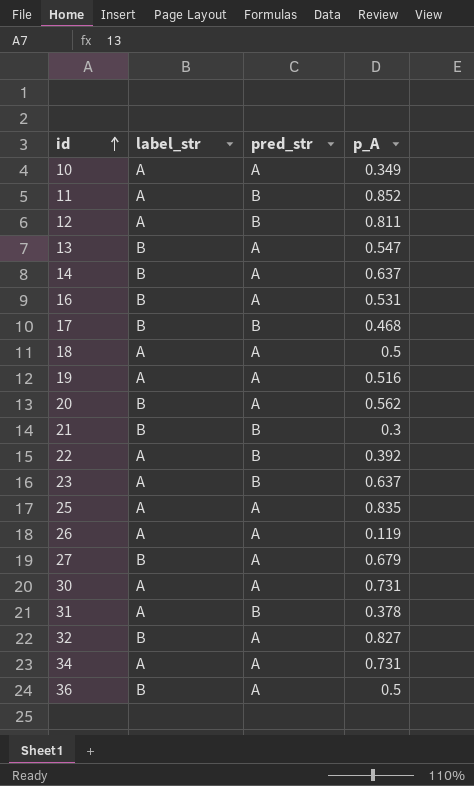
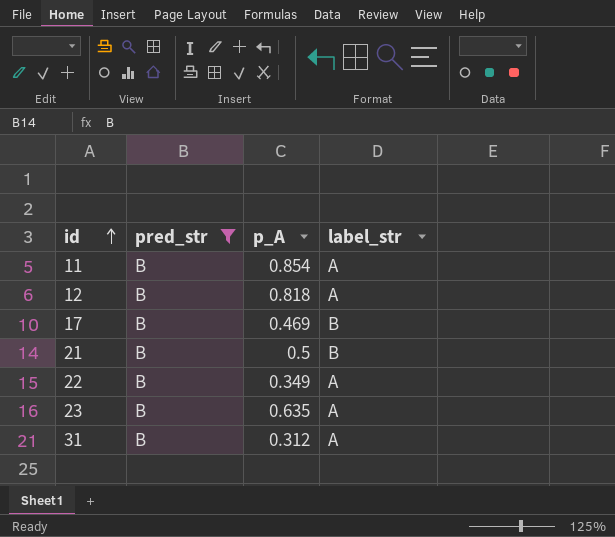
filter: none -> pred_str = B
column label_str | position: 2 -> 4
11 | p_A: 0.852 -> 0.854
12 | p_A: 0.811 -> 0.818
17 | p_A: 0.468 -> 0.469
21 | p_A: 0.3 -> 0.5
22 | p_A: 0.392 -> 0.349
23 | p_A: 0.637 -> 0.635
31 | p_A: 0.378 -> 0.312

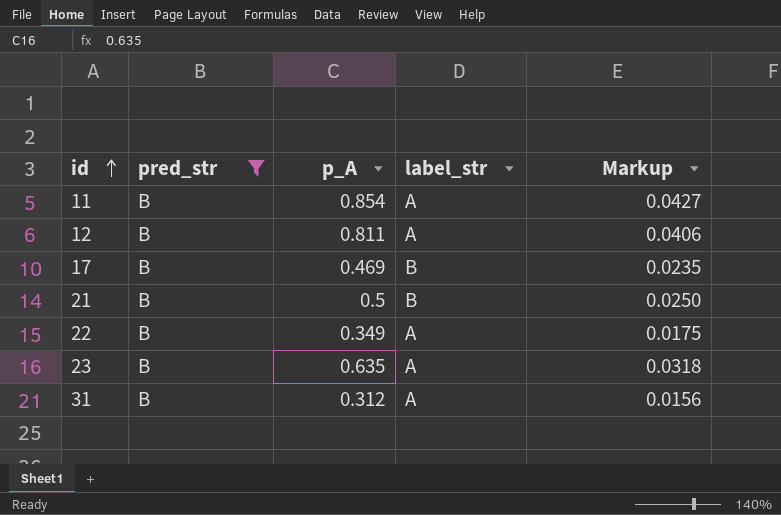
column Markup | formula: none -> [p_A] * 0.05
12 | p_A: 0.818 -> 0.811

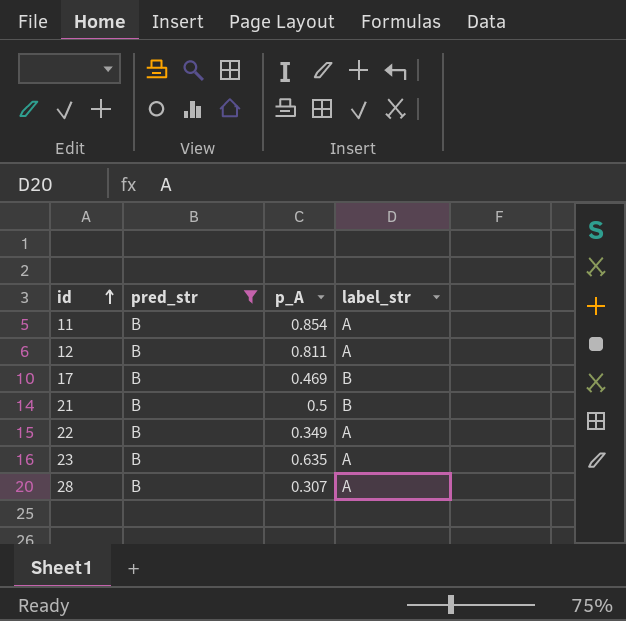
column Markup | formula: [p_A] * 0.05 -> none
row 31: B | 0.312 | A | 0.0156 -> none
row 28: none -> B | 0.307 | A

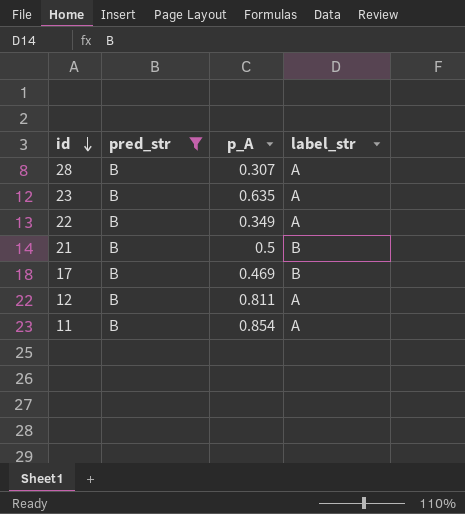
row order: id ascending -> id descending

